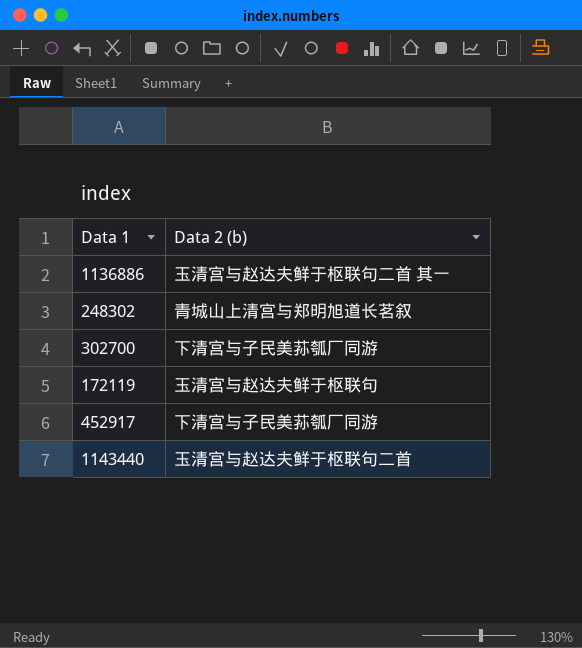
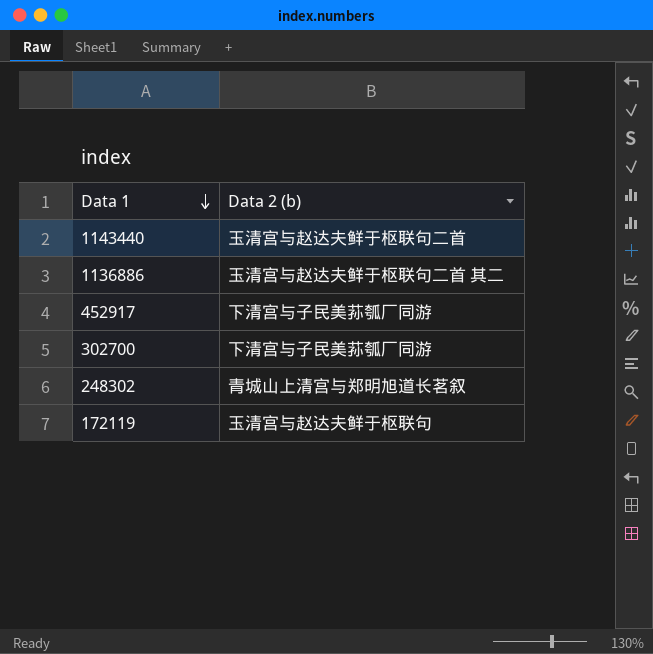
row order: none -> Data 1 descending
1136886 | Data 2 (b): 玉清宫与赵达夫鲜于枢联句二首 其一 -> 玉清宫与赵达夫鲜于枢联句二首 其二

